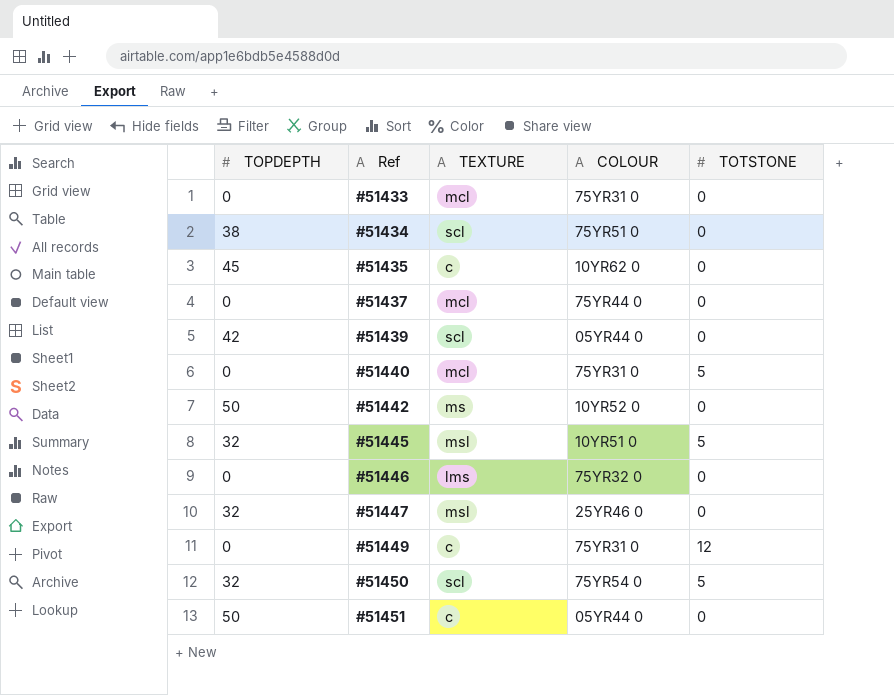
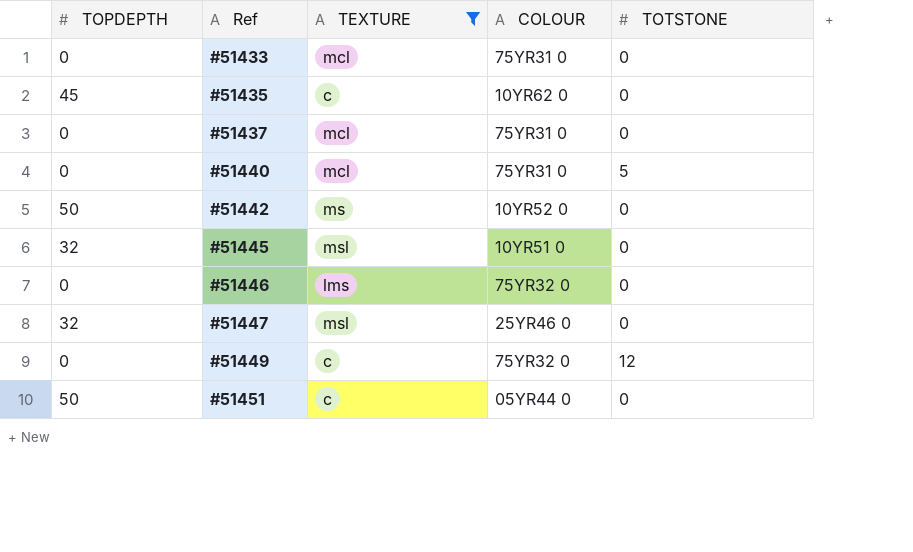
filter: none -> TEXTURE != scl
#51437 | COLOUR: 75YR44 0 -> 75YR31 0
#51445 | TOTSTONE: 5 -> 0
#51449 | COLOUR: 75YR31 0 -> 75YR32 0

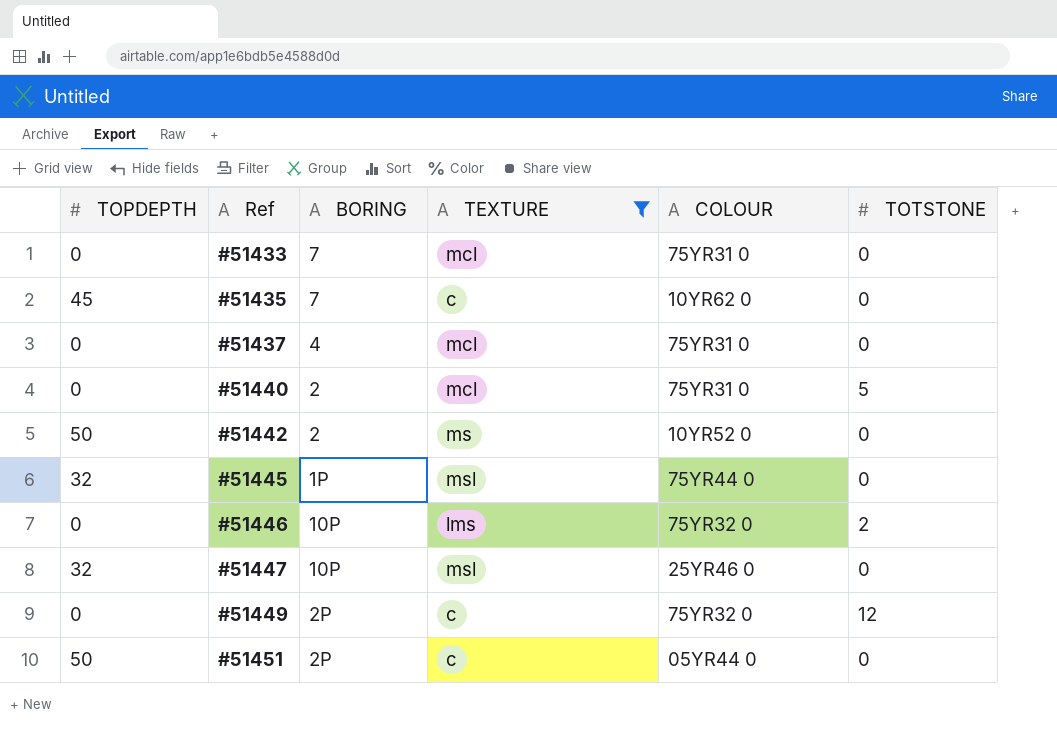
column BORING | position: none -> 3
#51445 | COLOUR: 10YR51 0 -> 75YR44 0
#51446 | TOTSTONE: 0 -> 2

